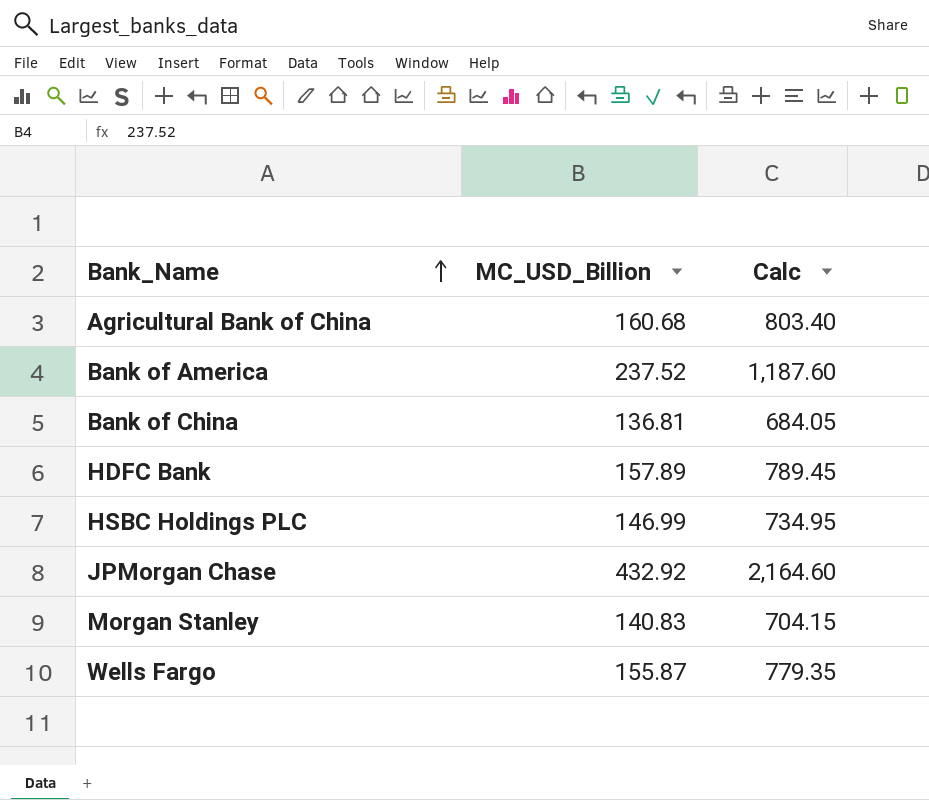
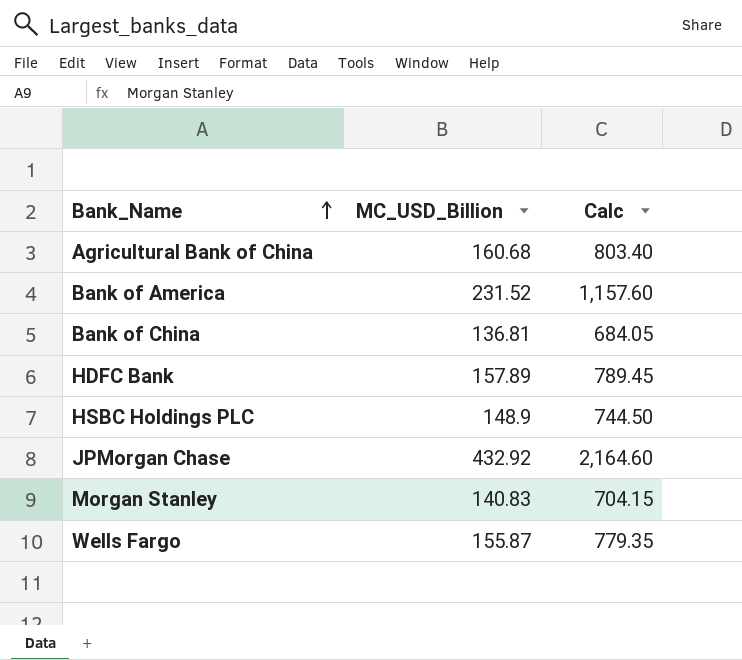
Bank of America | MC_USD_Billion: 237.52 -> 231.52
Bank of America | Calc: 1,187.60 -> 1,157.60
HSBC Holdings PLC | MC_USD_Billion: 146.99 -> 148.9
HSBC Holdings PLC | Calc: 734.95 -> 744.50

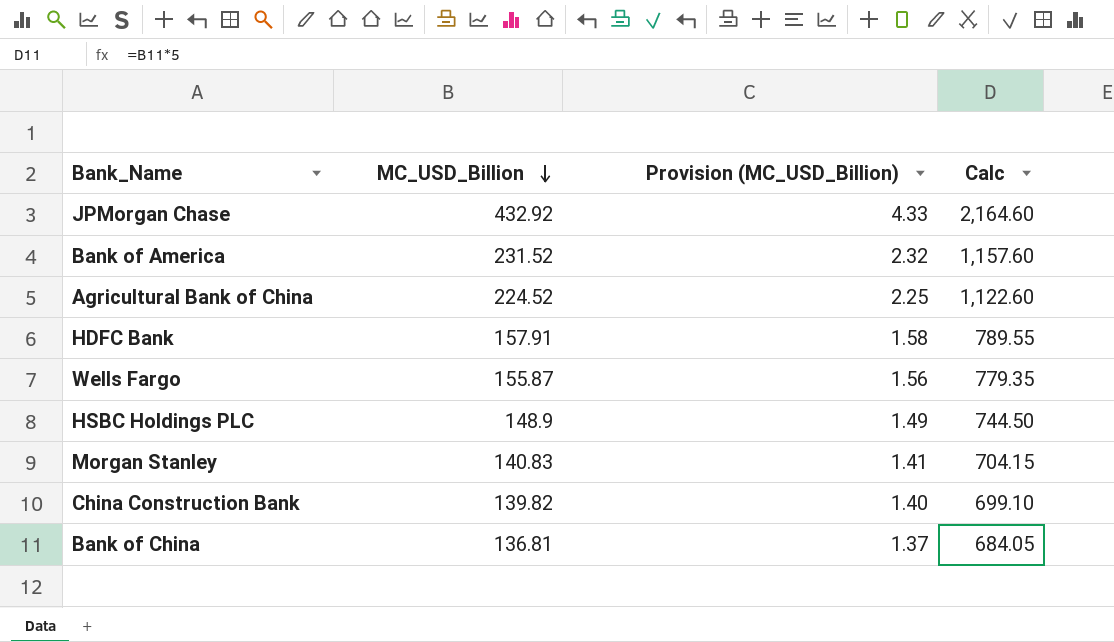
row order: Bank_Name ascending -> MC_USD_Billion descending
column Provision (MC_USD_Billion) | formula: none -> [MC_USD_Billion] * 0.01
Agricultural Bank of China | MC_USD_Billion: 160.68 -> 224.52
Agricultural Bank of China | Calc: 803.40 -> 1,122.60
HDFC Bank | MC_USD_Billion: 157.89 -> 157.91
HDFC Bank | Calc: 789.45 -> 789.55
row China Construction Bank: none -> 139.82 | 1.40 | 699.10

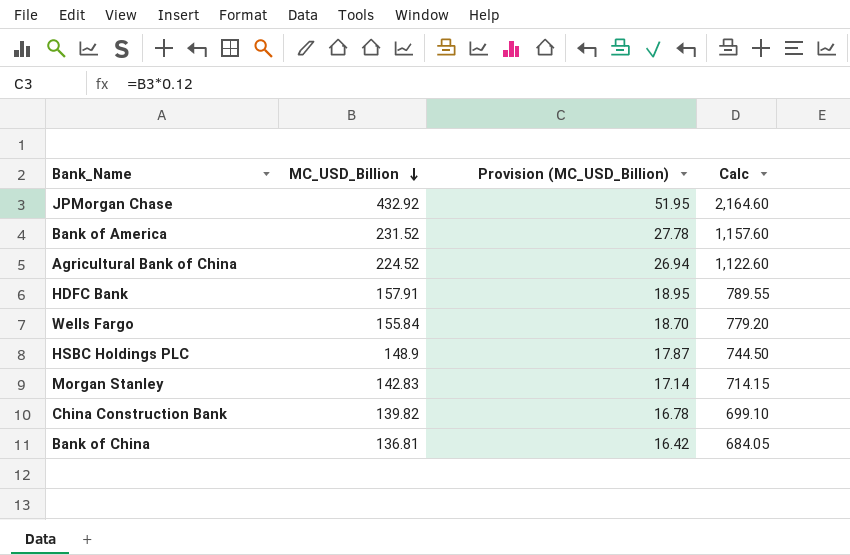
column Provision (MC_USD_Billion) | formula: [MC_USD_Billion] * 0.01 -> [MC_USD_Billion] * 0.12
Wells Fargo | MC_USD_Billion: 155.87 -> 155.84
Wells Fargo | Calc: 779.35 -> 779.20
Morgan Stanley | MC_USD_Billion: 140.83 -> 142.83
Morgan Stanley | Calc: 704.15 -> 714.15

